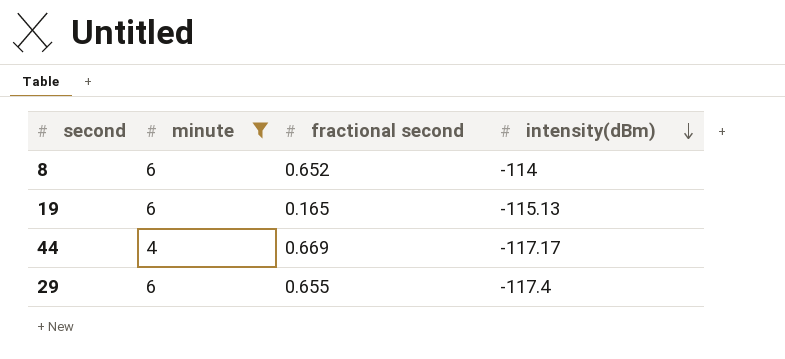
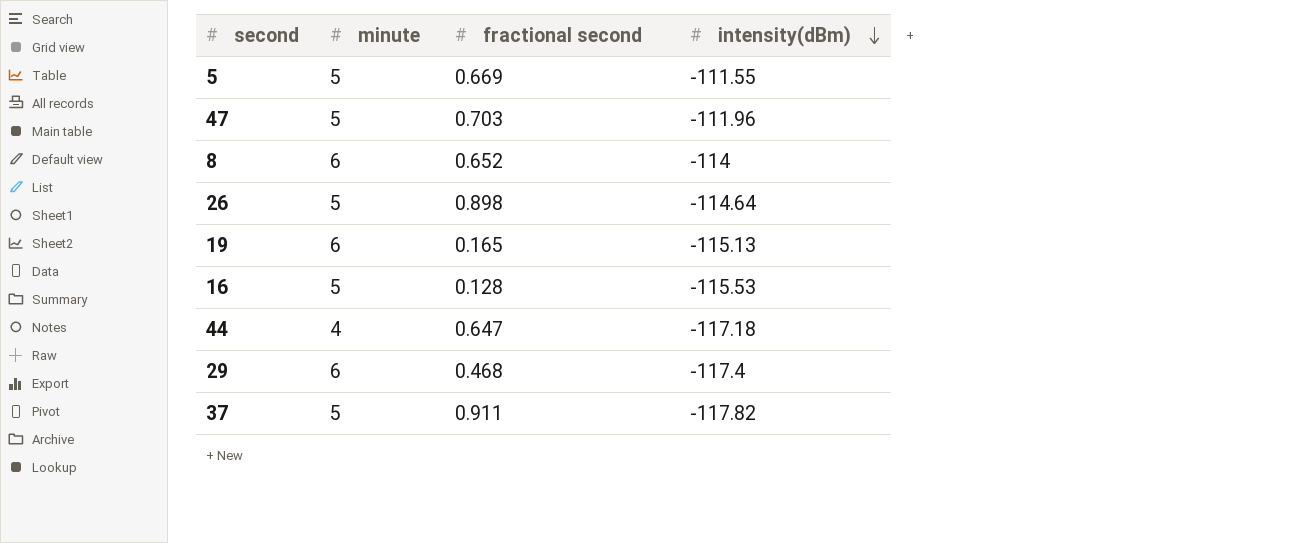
filter: minute != 5 -> none
44 | fractional second: 0.669 -> 0.647
44 | intensity(dBm): -117.17 -> -117.18
29 | fractional second: 0.655 -> 0.468

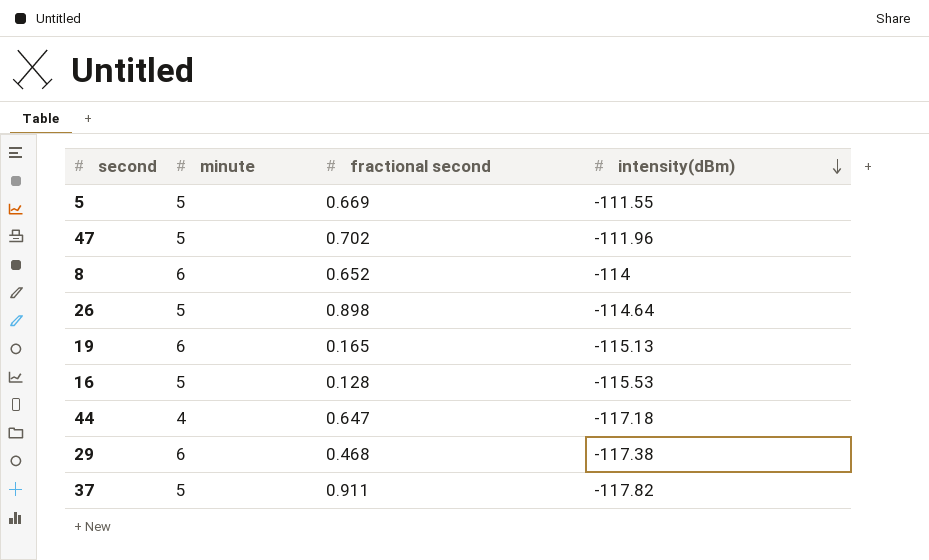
47 | fractional second: 0.703 -> 0.702
29 | intensity(dBm): -117.4 -> -117.38

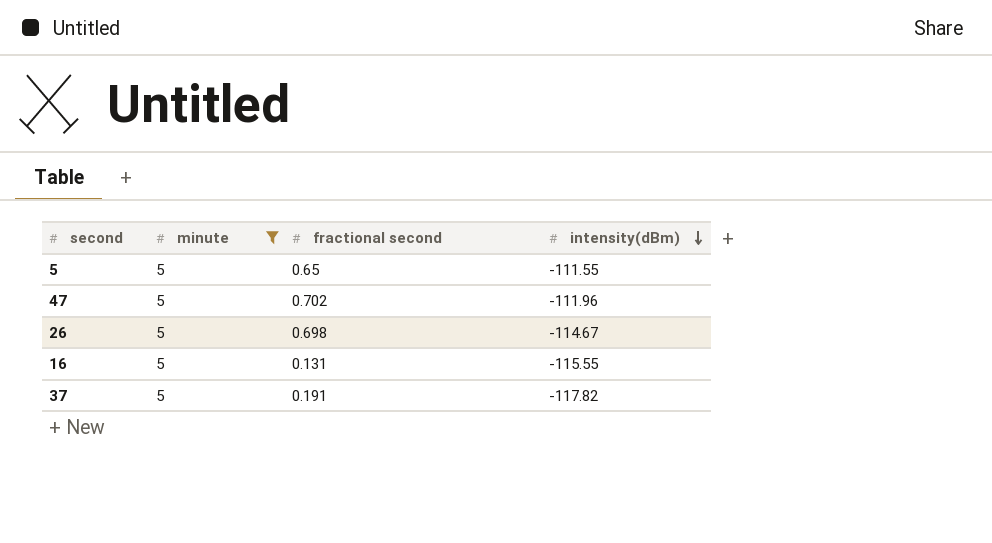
filter: none -> minute = 5
5 | fractional second: 0.669 -> 0.65
26 | fractional second: 0.898 -> 0.698
26 | intensity(dBm): -114.64 -> -114.67
16 | fractional second: 0.128 -> 0.131
16 | intensity(dBm): -115.53 -> -115.55
37 | fractional second: 0.911 -> 0.191

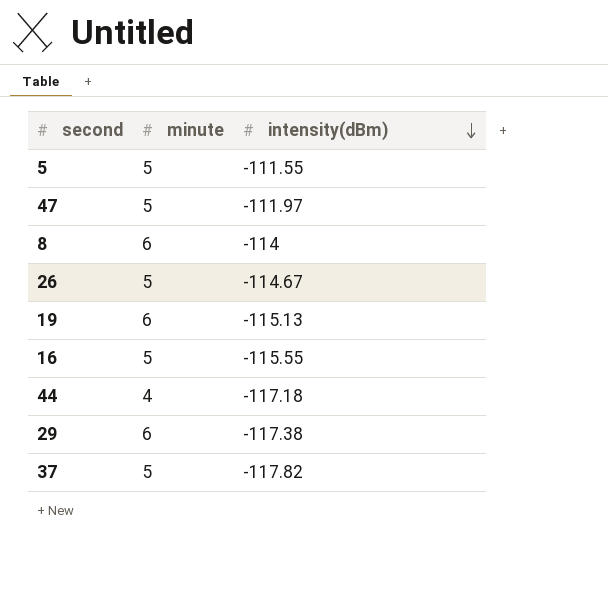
filter: minute = 5 -> none
column fractional second | position: 3 -> none
47 | intensity(dBm): -111.96 -> -111.97

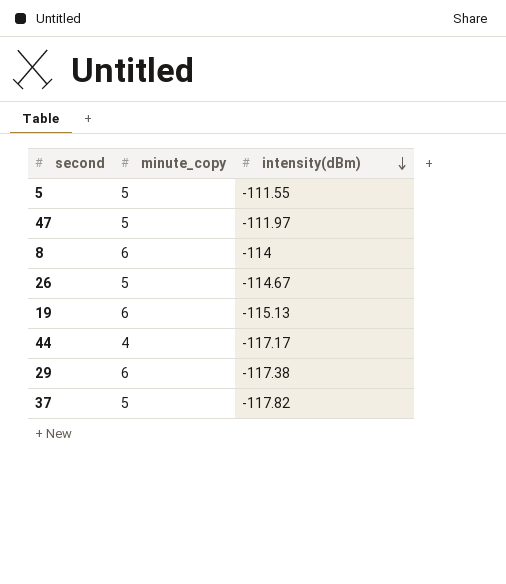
column name: minute -> minute_copy
row 16: 5 | -115.55 -> none
44 | intensity(dBm): -117.18 -> -117.17

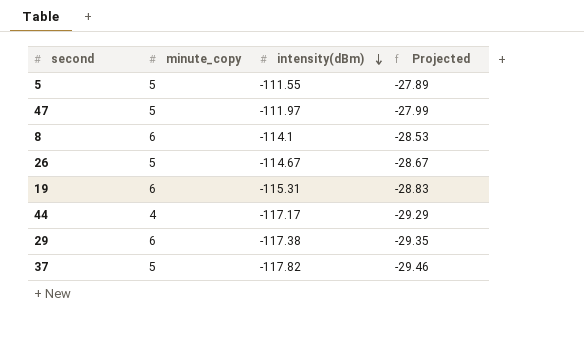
column Projected | formula: none -> [intensity(dBm)] * 0.25
8 | intensity(dBm): -114 -> -114.1
19 | intensity(dBm): -115.13 -> -115.31

